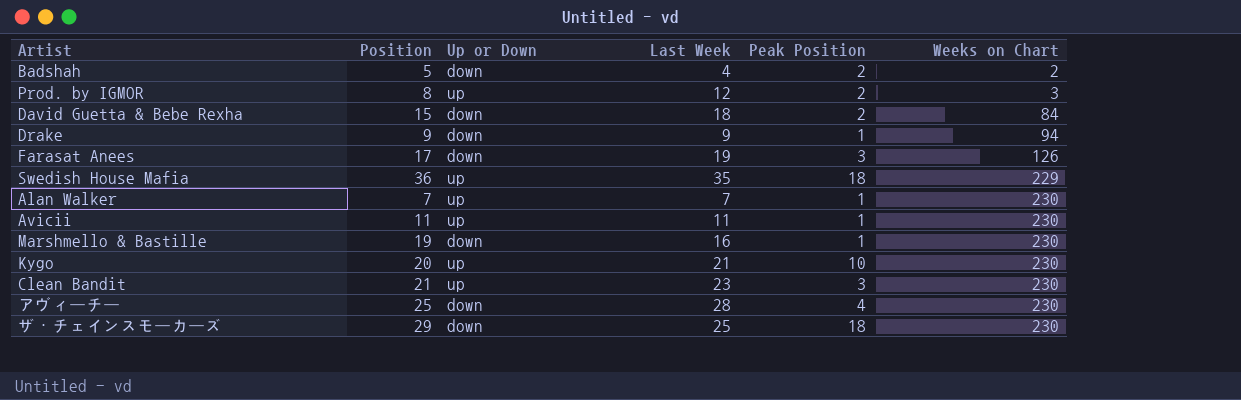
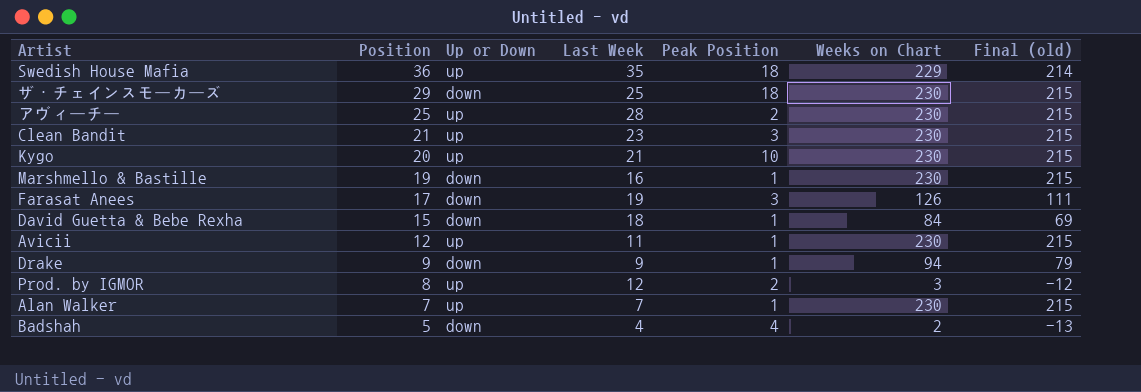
row order: Weeks on Chart ascending -> Position descending
column Final (old) | formula: none -> [Weeks on Chart] - 15
アヴィーチー | Up or Down: down -> up
アヴィーチー | Peak Position: 4 -> 2
David Guetta & Bebe Rexha | Peak Position: 2 -> 1
Avicii | Position: 11 -> 12
Badshah | Peak Position: 2 -> 4

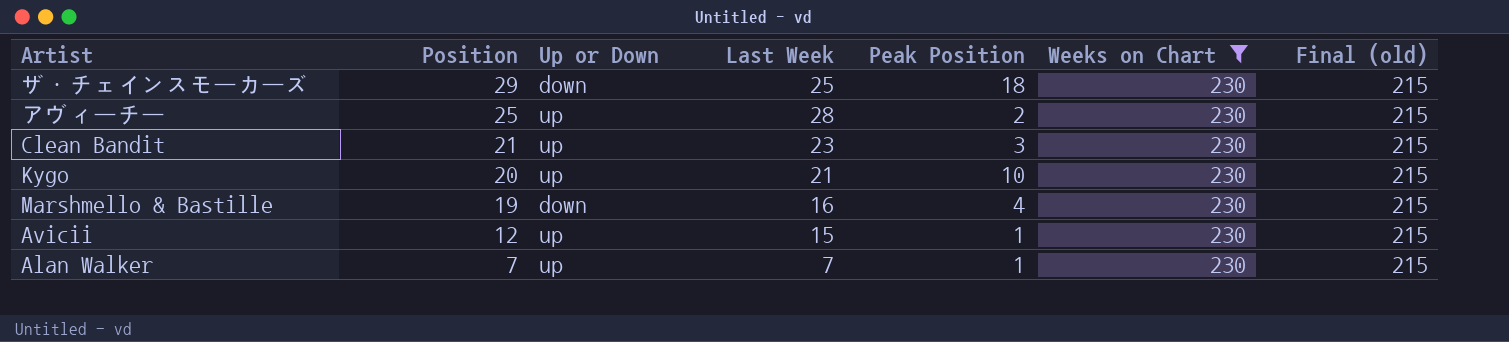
filter: none -> Weeks on Chart = 230
Marshmello & Bastille | Peak Position: 1 -> 4
Avicii | Last Week: 11 -> 15

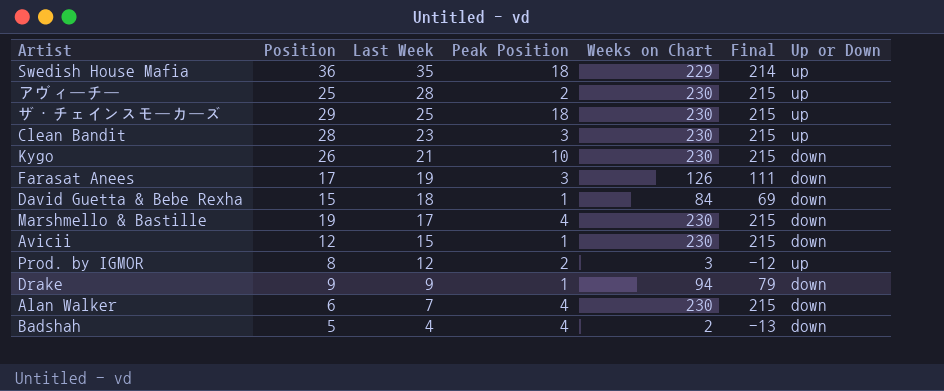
filter: Weeks on Chart = 230 -> none
row order: Position descending -> Last Week descending
column name: Final (old) -> Final
column Up or Down | position: 3 -> 7
ザ・チェインスモーカーズ | Up or Down: down -> up
Clean Bandit | Position: 21 -> 28
Kygo | Position: 20 -> 26
Kygo | Up or Down: up -> down
Marshmello & Bastille | Last Week: 16 -> 17
Avicii | Up or Down: up -> down
Alan Walker | Position: 7 -> 6
Alan Walker | Peak Position: 1 -> 4
Alan Walker | Up or Down: up -> down

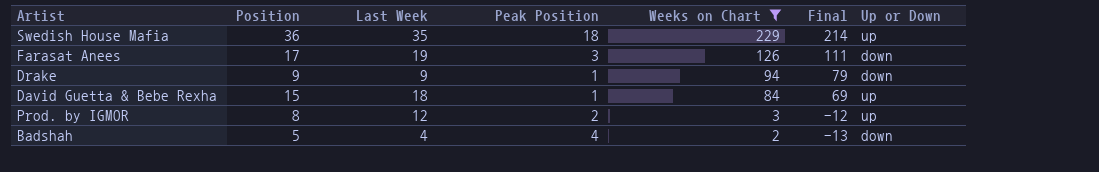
filter: none -> Weeks on Chart != 230
row order: Last Week descending -> Weeks on Chart descending
David Guetta & Bebe Rexha | Up or Down: down -> up

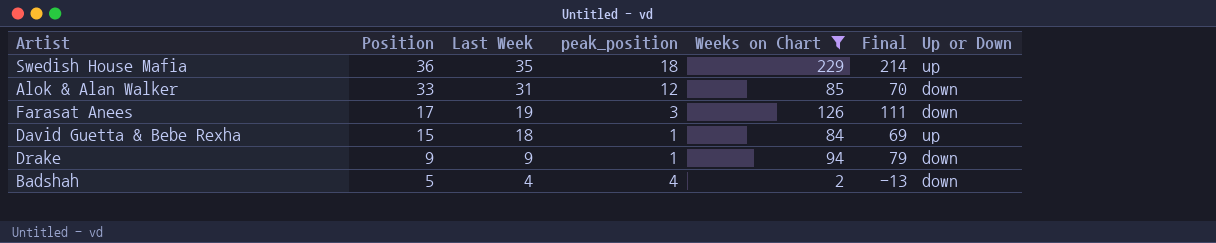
row order: Weeks on Chart descending -> Position descending
column name: Peak Position -> peak_position
row Prod. by IGMOR: 8 | 12 | 2 | 3 | -12 | up -> none
row Alok & Alan Walker: none -> 33 | 31 | 12 | 85 | 70 | down

